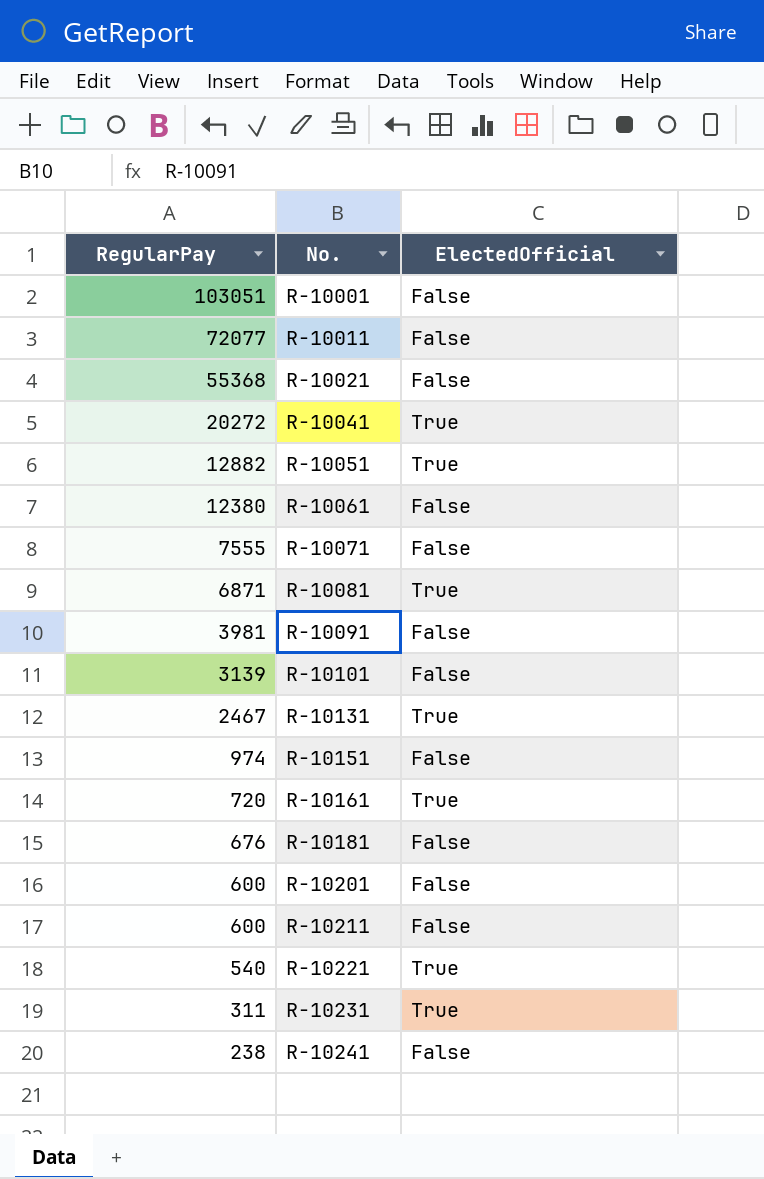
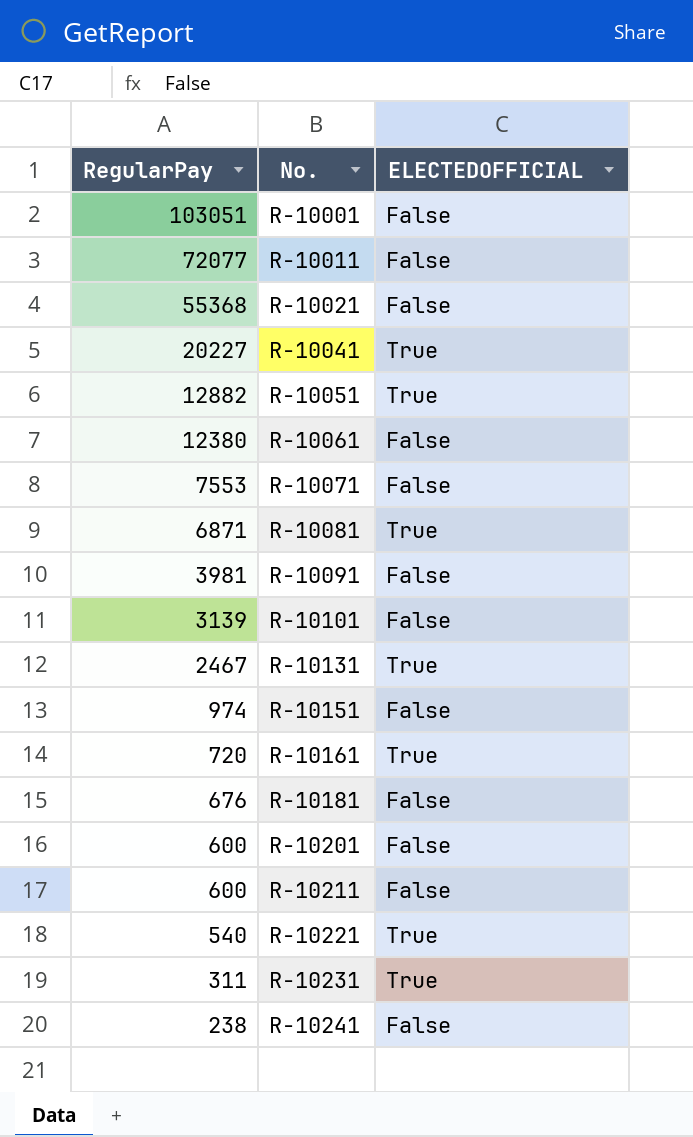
column name: ElectedOfficial -> ELECTEDOFFICIAL
R-10041 | RegularPay: 20272 -> 20227
R-10071 | RegularPay: 7555 -> 7553

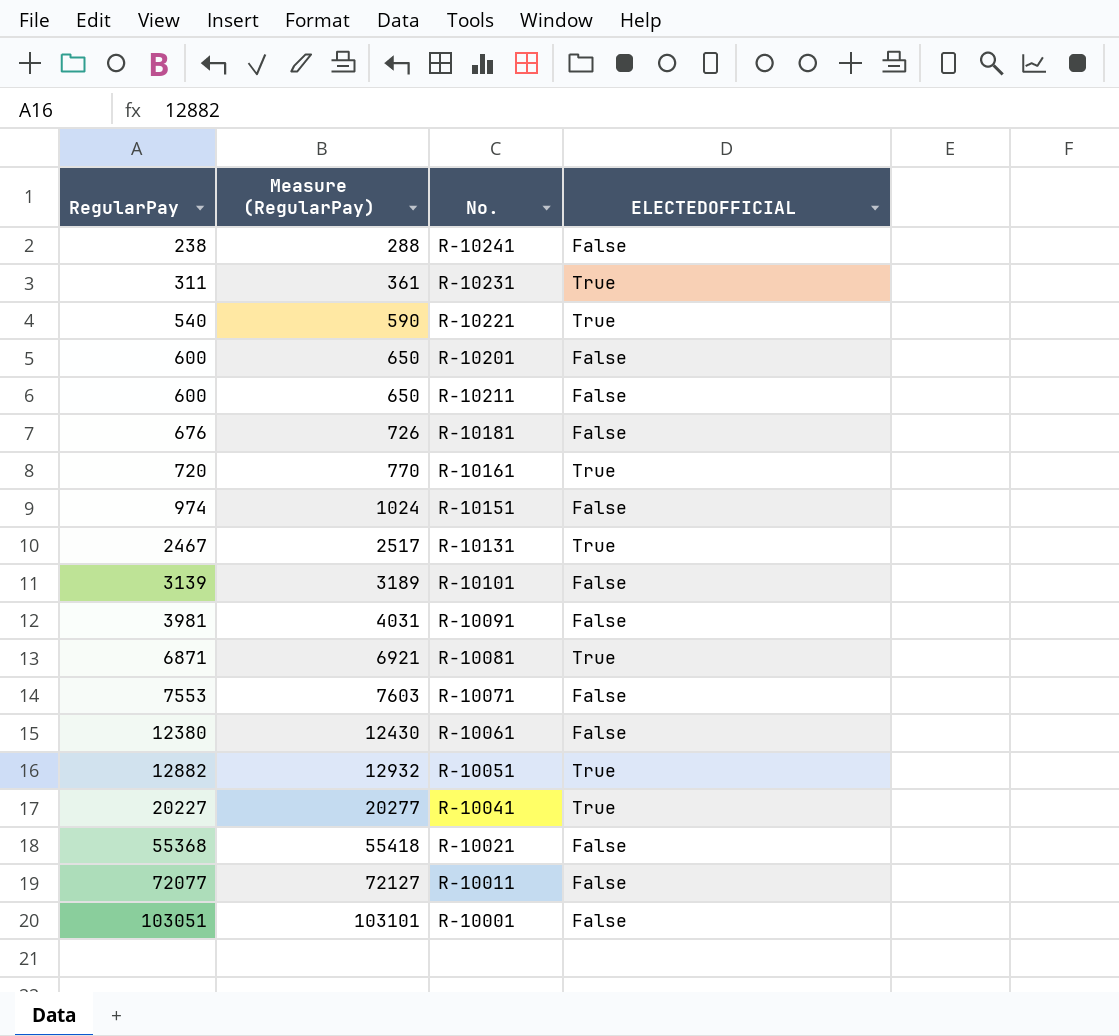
row order: RegularPay descending -> RegularPay ascending
column Measure (RegularPay) | formula: none -> [RegularPay] + 50

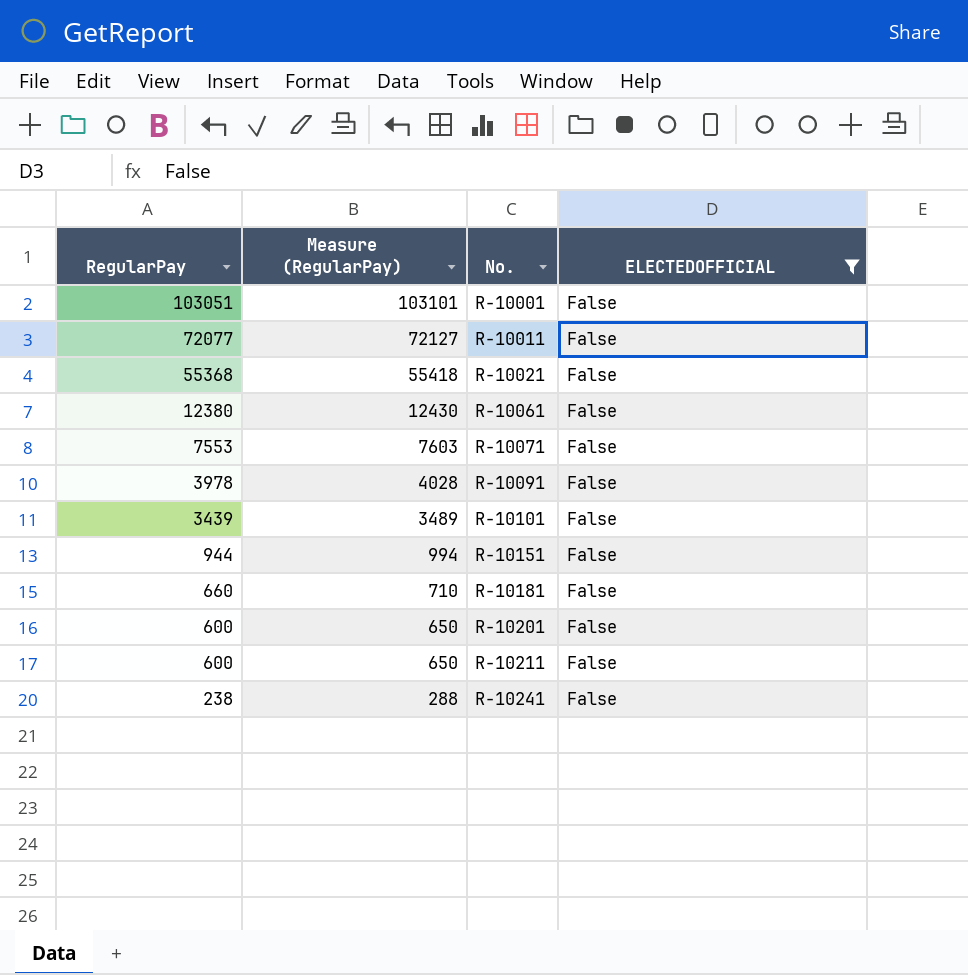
filter: none -> ELECTEDOFFICIAL = False
row order: RegularPay ascending -> RegularPay descending
R-10091 | RegularPay: 3981 -> 3978
R-10091 | Measure (RegularPay): 4031 -> 4028
R-10101 | RegularPay: 3139 -> 3439
R-10101 | Measure (RegularPay): 3189 -> 3489
R-10151 | RegularPay: 974 -> 944
R-10151 | Measure (RegularPay): 1024 -> 994
R-10181 | RegularPay: 676 -> 660
R-10181 | Measure (RegularPay): 726 -> 710

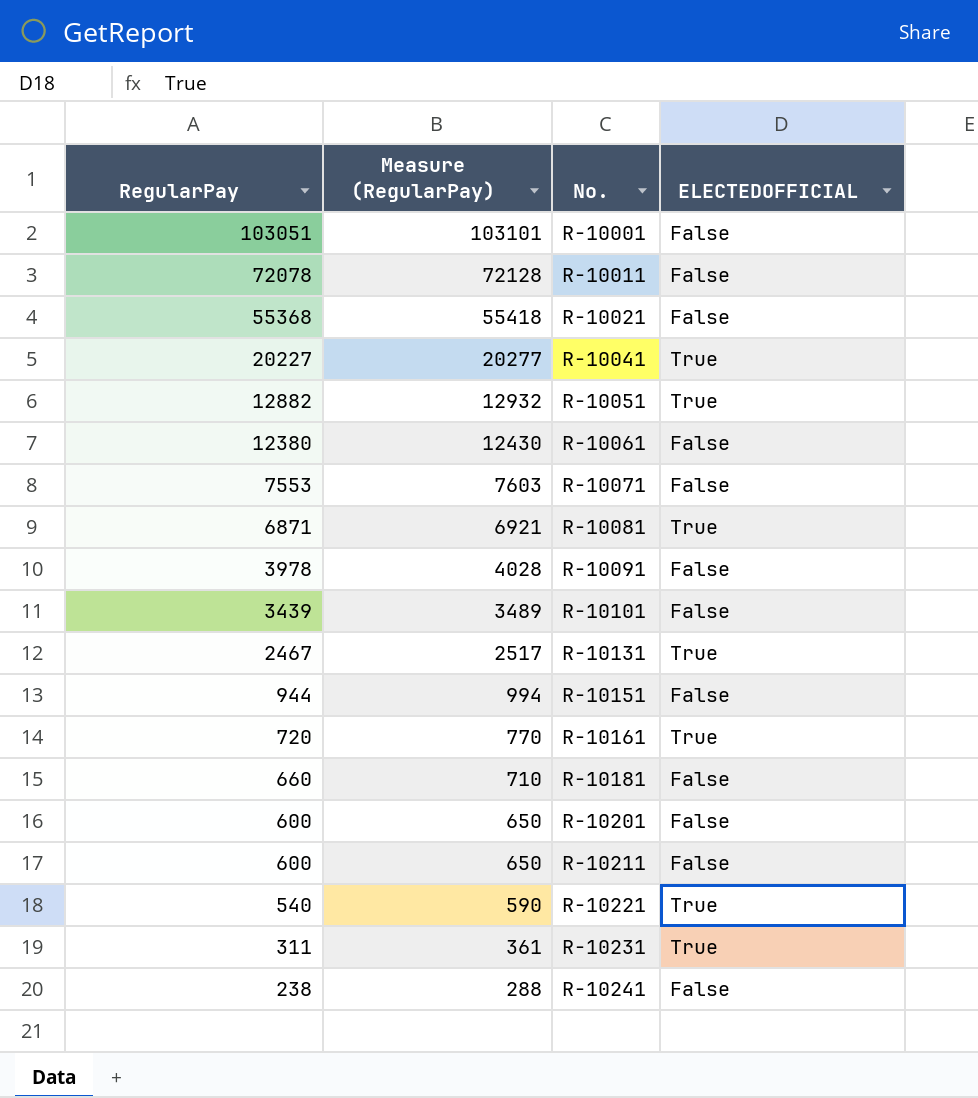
filter: ELECTEDOFFICIAL = False -> none
R-10011 | RegularPay: 72077 -> 72078
R-10011 | Measure (RegularPay): 72127 -> 72128

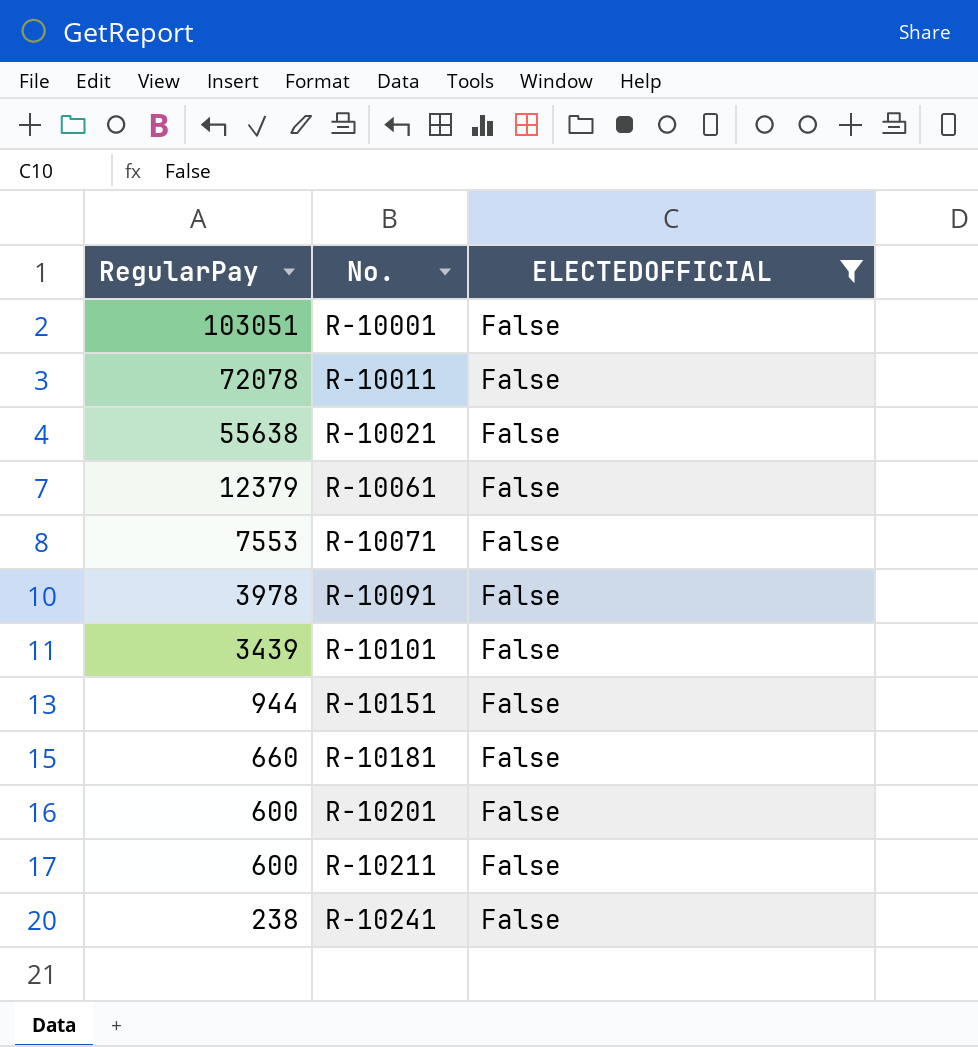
filter: none -> ELECTEDOFFICIAL = False
column Measure (RegularPay) | formula: [RegularPay] + 50 -> none
R-10021 | RegularPay: 55368 -> 55638
R-10061 | RegularPay: 12380 -> 12379

